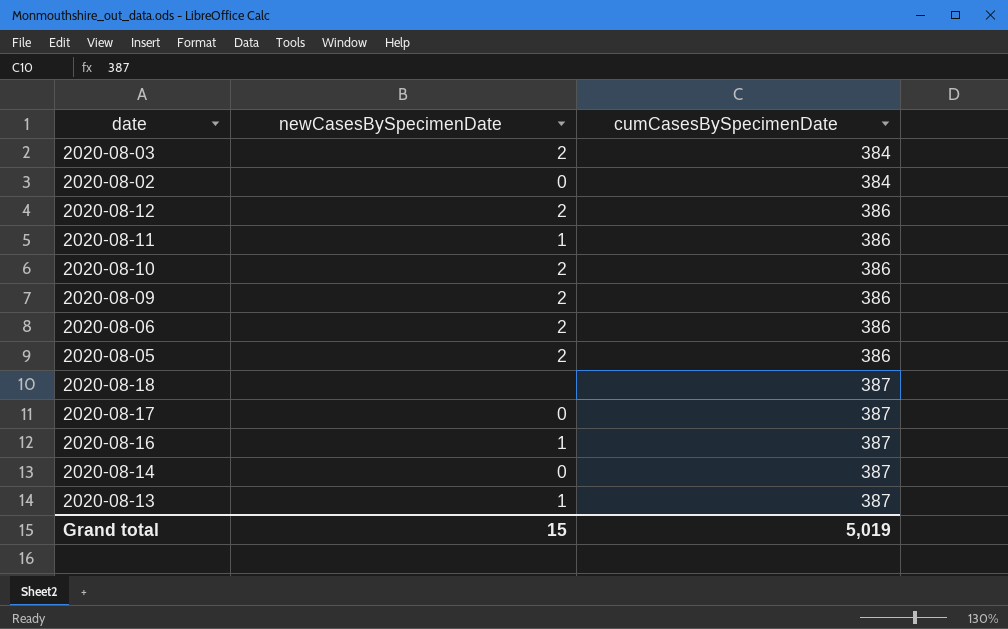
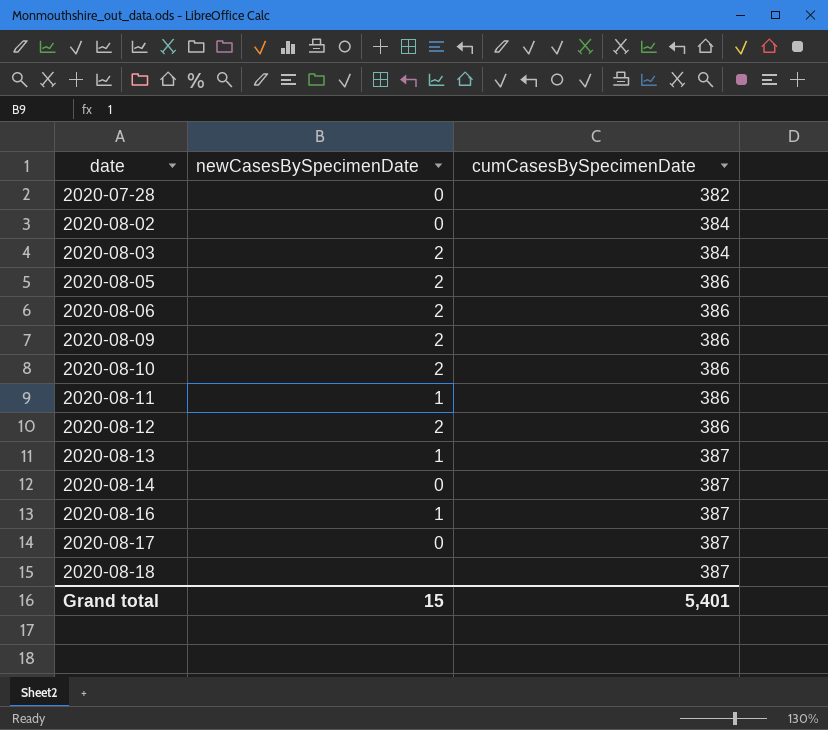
row order: cumCasesBySpecimenDate ascending -> date ascending
row 2020-07-28: none -> 0 | 382
Grand total | cumCasesBySpecimenDate: 5,019 -> 5,401

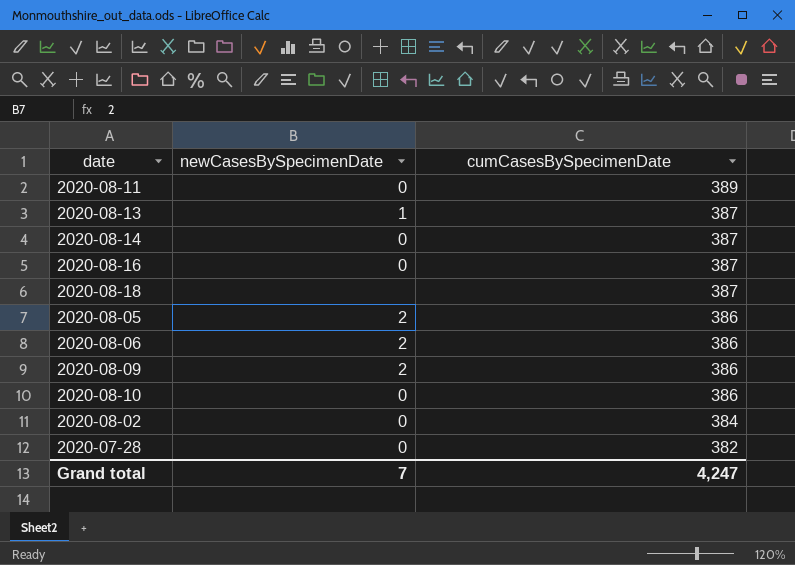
row order: date ascending -> cumCasesBySpecimenDate descending
row 2020-08-03: 2 | 384 -> none
row 2020-08-12: 2 | 386 -> none
row 2020-08-17: 0 | 387 -> none
2020-08-11 | newCasesBySpecimenDate: 1 -> 0
2020-08-11 | cumCasesBySpecimenDate: 386 -> 389
2020-08-16 | newCasesBySpecimenDate: 1 -> 0
2020-08-10 | newCasesBySpecimenDate: 2 -> 0
Grand total | newCasesBySpecimenDate: 15 -> 7
Grand total | cumCasesBySpecimenDate: 5,401 -> 4,247

